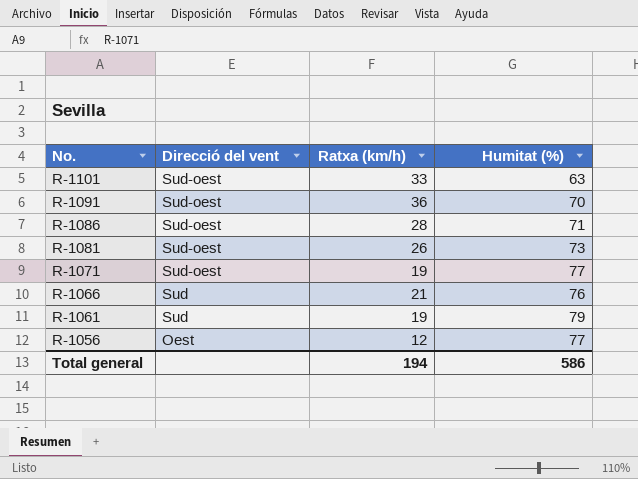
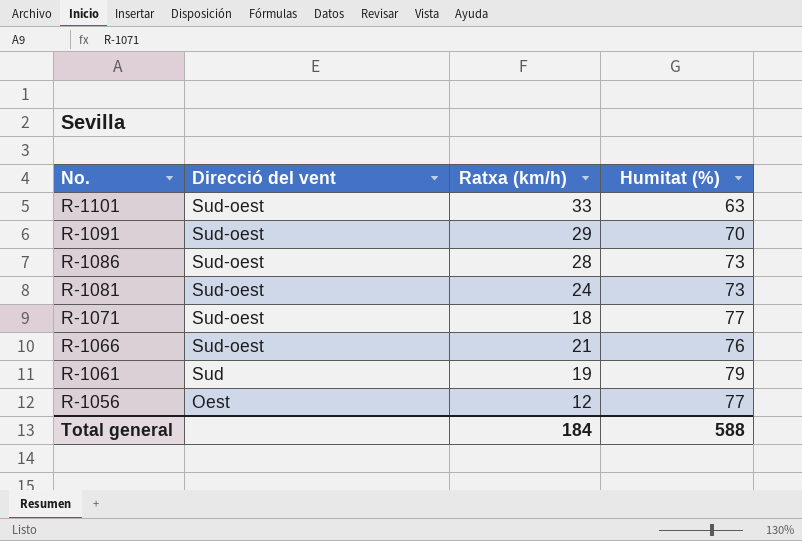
R-1091 | Ratxa (km/h): 36 -> 29
R-1086 | Humitat (%): 71 -> 73
R-1081 | Ratxa (km/h): 26 -> 24
R-1071 | Ratxa (km/h): 19 -> 18
R-1066 | Direcció del vent: Sud -> Sud-oest
Total general | Ratxa (km/h): 194 -> 184
Total general | Humitat (%): 586 -> 588

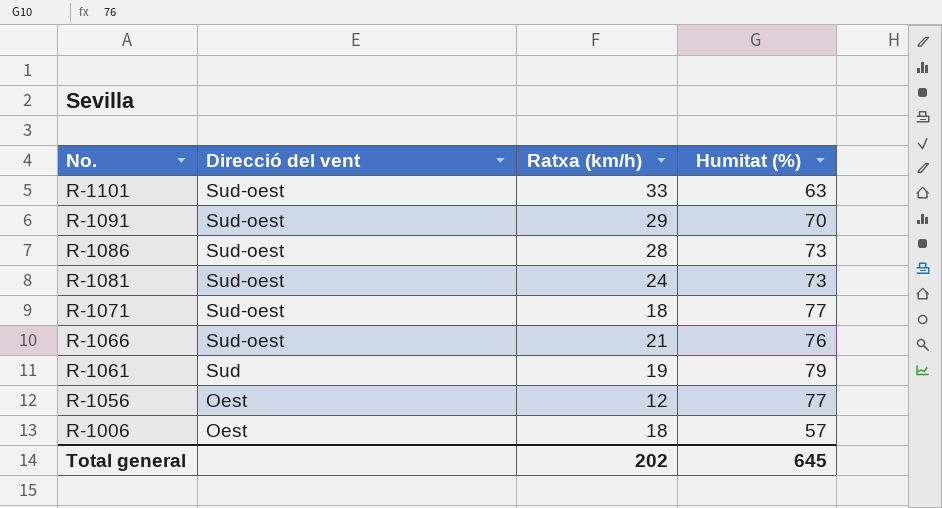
row R-1006: none -> Oest | 18 | 57
Total general | Ratxa (km/h): 184 -> 202
Total general | Humitat (%): 588 -> 645

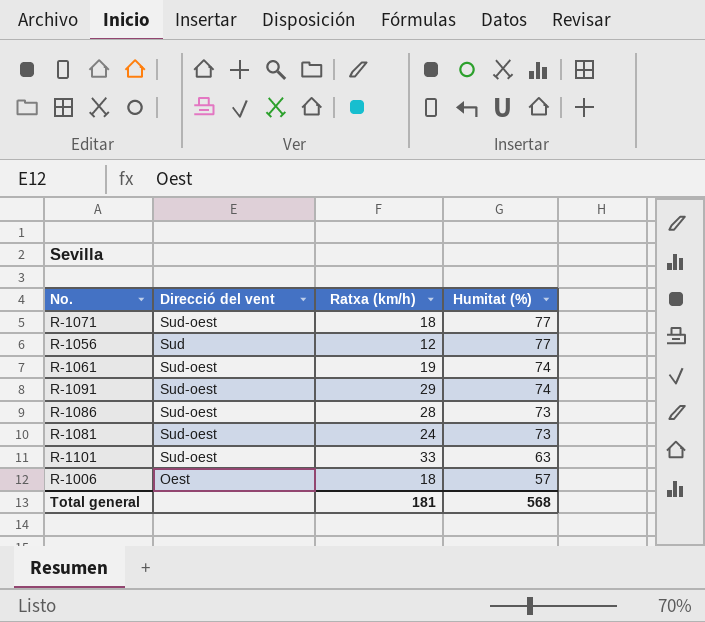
row order: No. descending -> Humitat (%) descending
row R-1066: Sud-oest | 21 | 76 -> none
R-1056 | Direcció del vent: Oest -> Sud
R-1061 | Direcció del vent: Sud -> Sud-oest
R-1061 | Humitat (%): 79 -> 74
R-1091 | Humitat (%): 70 -> 74
Total general | Ratxa (km/h): 202 -> 181
Total general | Humitat (%): 645 -> 568

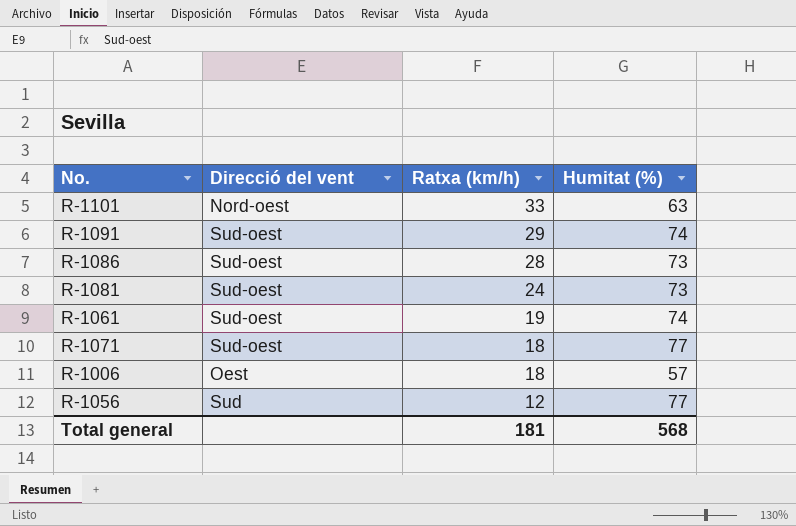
row order: Humitat (%) descending -> Ratxa (km/h) descending
R-1101 | Direcció del vent: Sud-oest -> Nord-oest

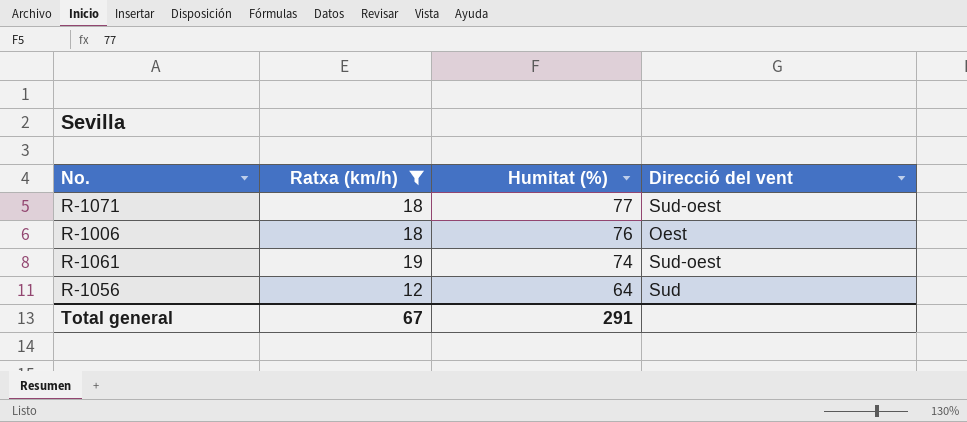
filter: none -> Ratxa (km/h) <= 19
row order: Ratxa (km/h) descending -> Humitat (%) descending
column Direcció del vent | position: 2 -> 4
R-1006 | Humitat (%): 57 -> 76
R-1056 | Humitat (%): 77 -> 64
Total general | Ratxa (km/h): 181 -> 67
Total general | Humitat (%): 568 -> 291

